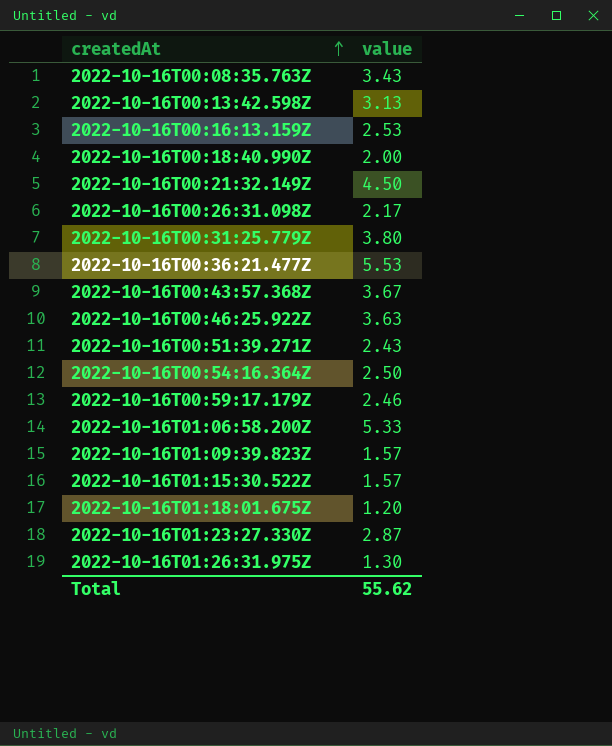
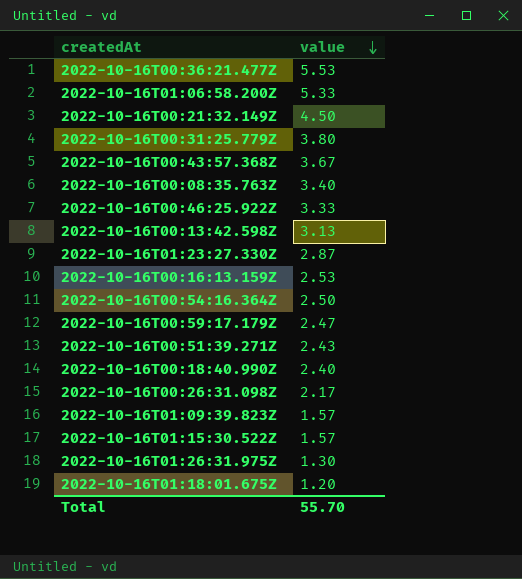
row order: createdAt ascending -> value descending
2022-10-16T00:08:35.763Z | value: 3.43 -> 3.40
2022-10-16T00:46:25.922Z | value: 3.63 -> 3.33
2022-10-16T00:59:17.179Z | value: 2.46 -> 2.47
2022-10-16T00:18:40.990Z | value: 2.00 -> 2.40
Total | value: 55.62 -> 55.70

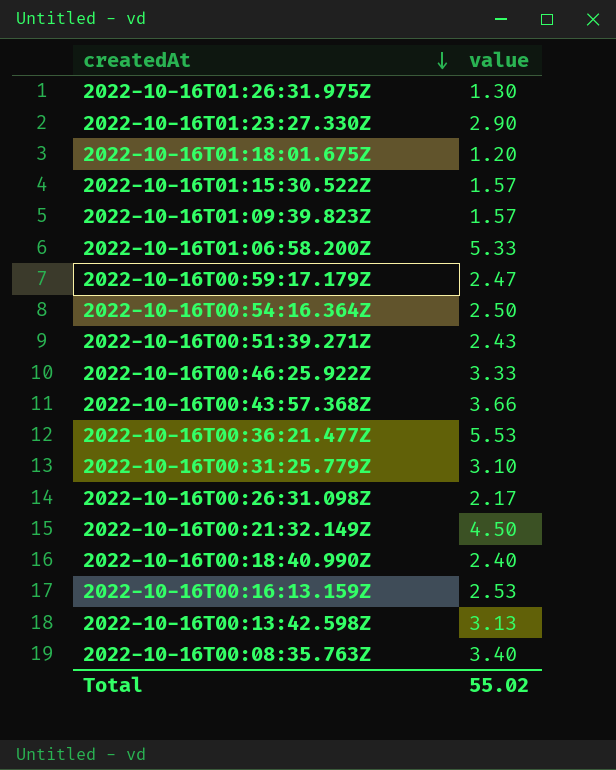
row order: value descending -> createdAt descending
2022-10-16T01:23:27.330Z | value: 2.87 -> 2.90
2022-10-16T00:43:57.368Z | value: 3.67 -> 3.66
2022-10-16T00:31:25.779Z | value: 3.80 -> 3.10
Total | value: 55.70 -> 55.02

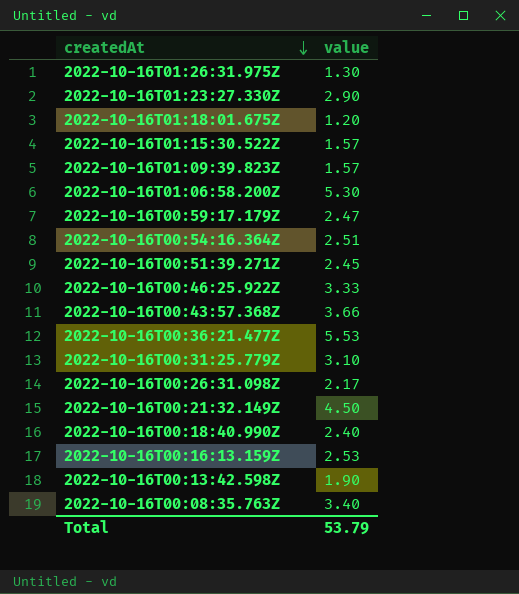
2022-10-16T01:06:58.200Z | value: 5.33 -> 5.30
2022-10-16T00:54:16.364Z | value: 2.50 -> 2.51
2022-10-16T00:51:39.271Z | value: 2.43 -> 2.45
2022-10-16T00:13:42.598Z | value: 3.13 -> 1.90
Total | value: 55.02 -> 53.79

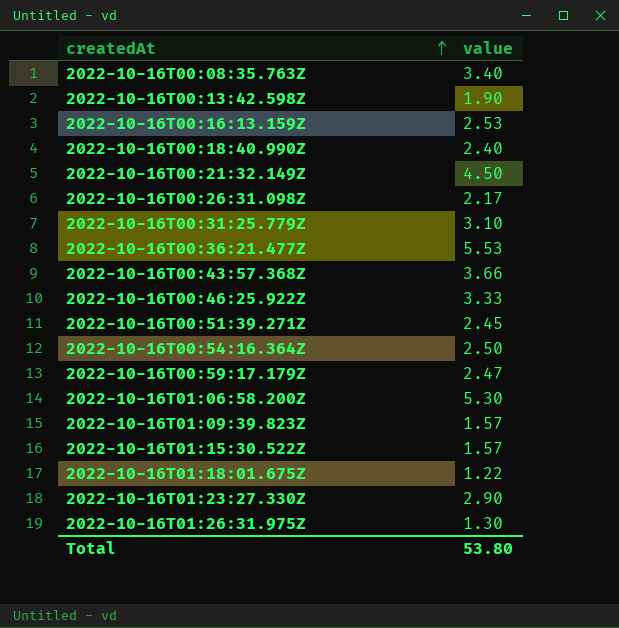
row order: createdAt descending -> createdAt ascending
2022-10-16T00:54:16.364Z | value: 2.51 -> 2.50
2022-10-16T01:18:01.675Z | value: 1.20 -> 1.22
Total | value: 53.79 -> 53.80

